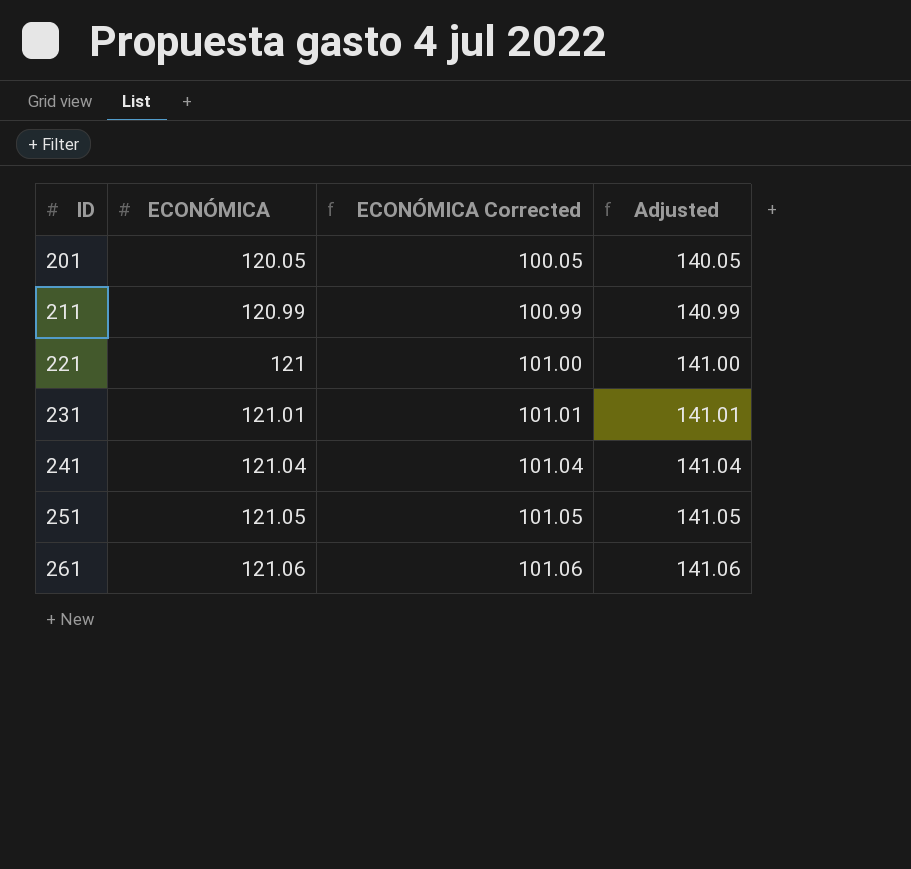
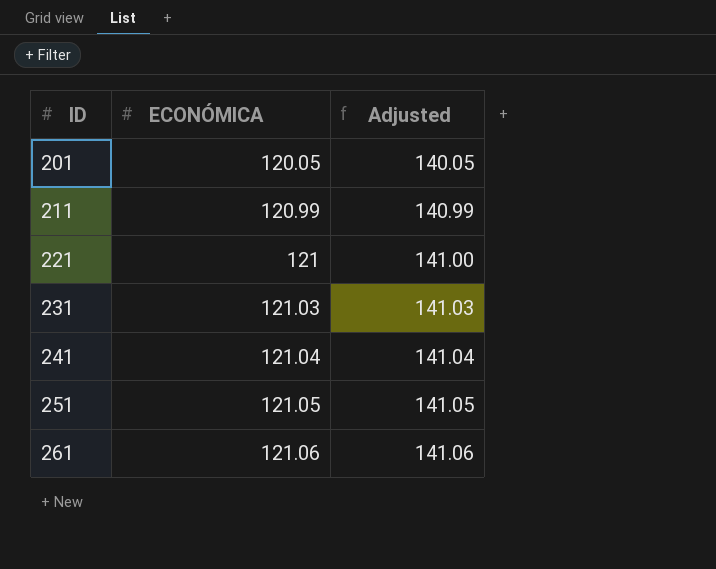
column ECONÓMICA Corrected | formula: [ECONÓMICA] - 20 -> none
231 | ECONÓMICA: 121.01 -> 121.03
231 | Adjusted: 141.01 -> 141.03

